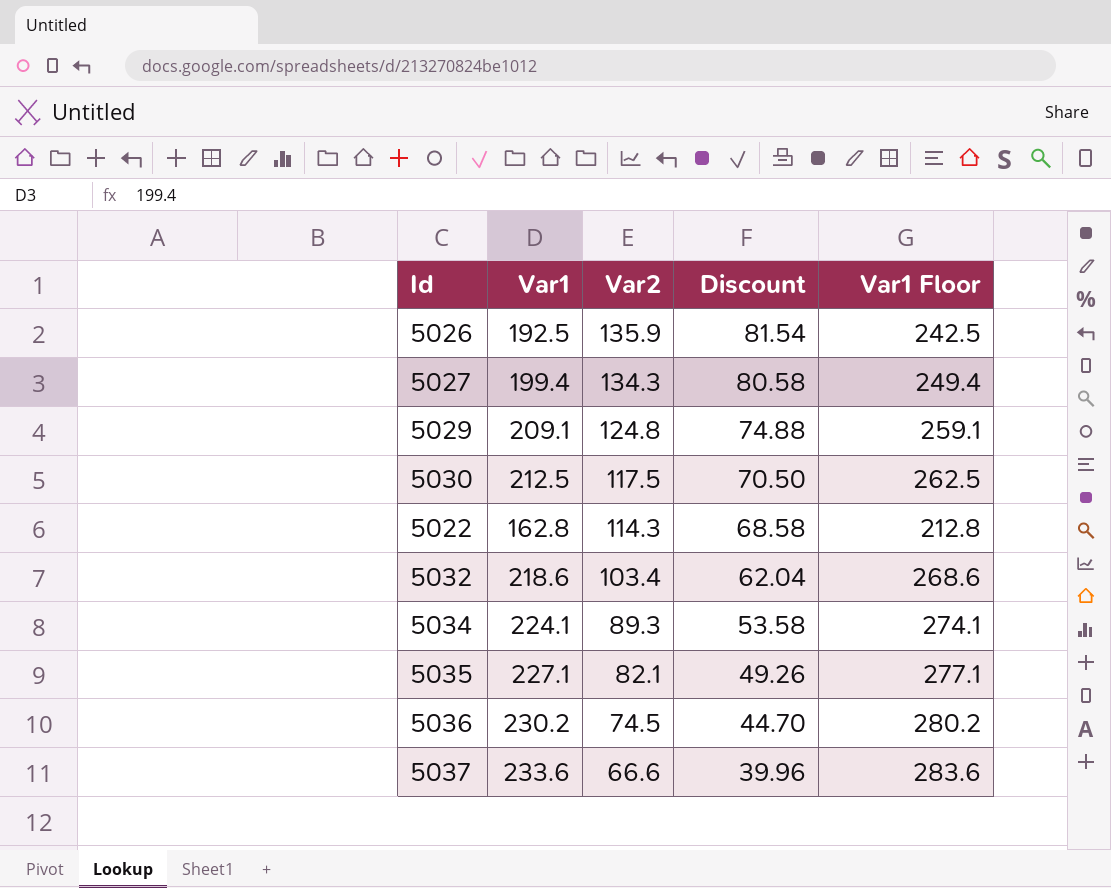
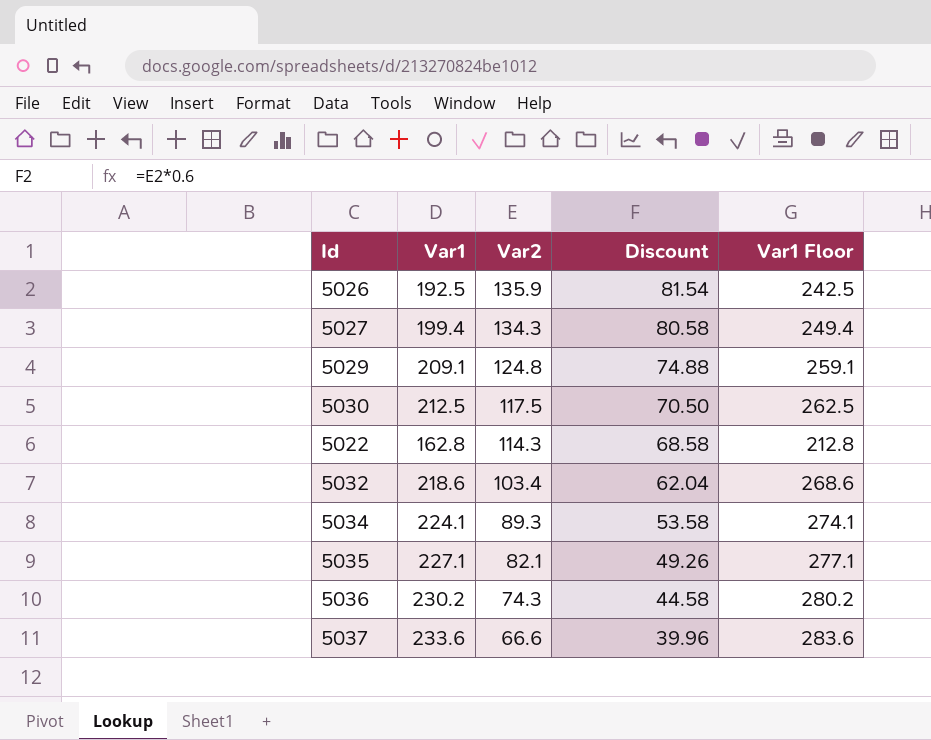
5036 | Var2: 74.5 -> 74.3
5036 | Discount: 44.70 -> 44.58

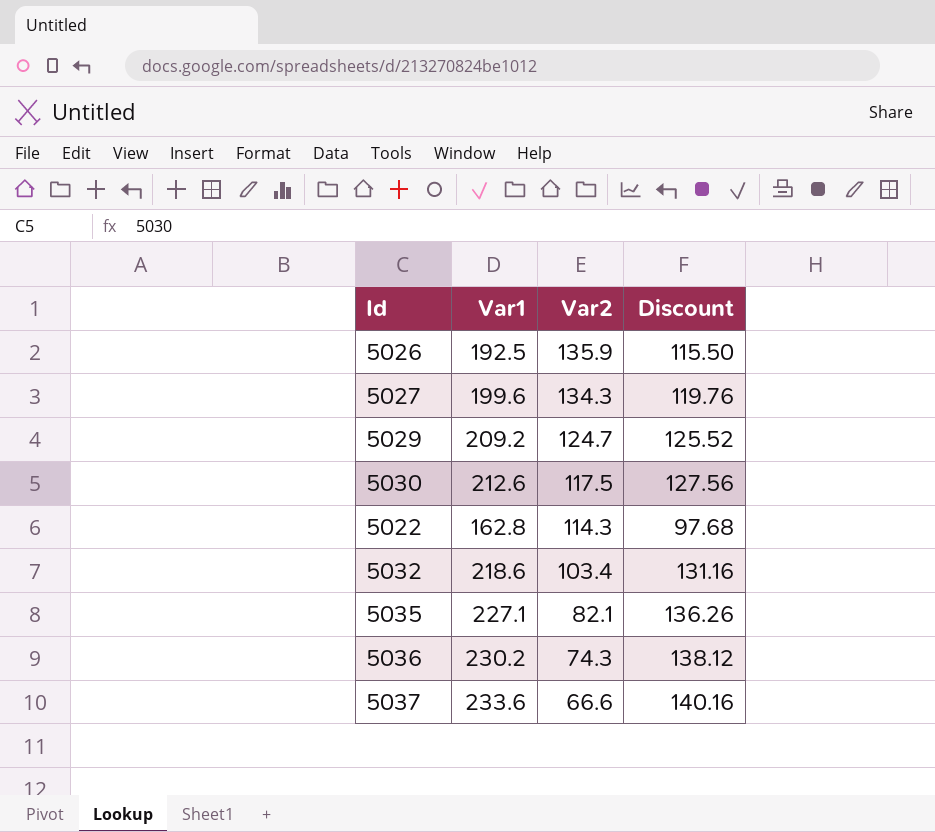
column Var1 Floor | formula: [Var1] + 50 -> none
column Discount | formula: [Var2] * 0.6 -> [Var1] * 0.6
row 5034: 224.1 | 89.3 | 53.58 | 274.1 -> none
5027 | Var1: 199.4 -> 199.6
5029 | Var1: 209.1 -> 209.2
5029 | Var2: 124.8 -> 124.7
5030 | Var1: 212.5 -> 212.6

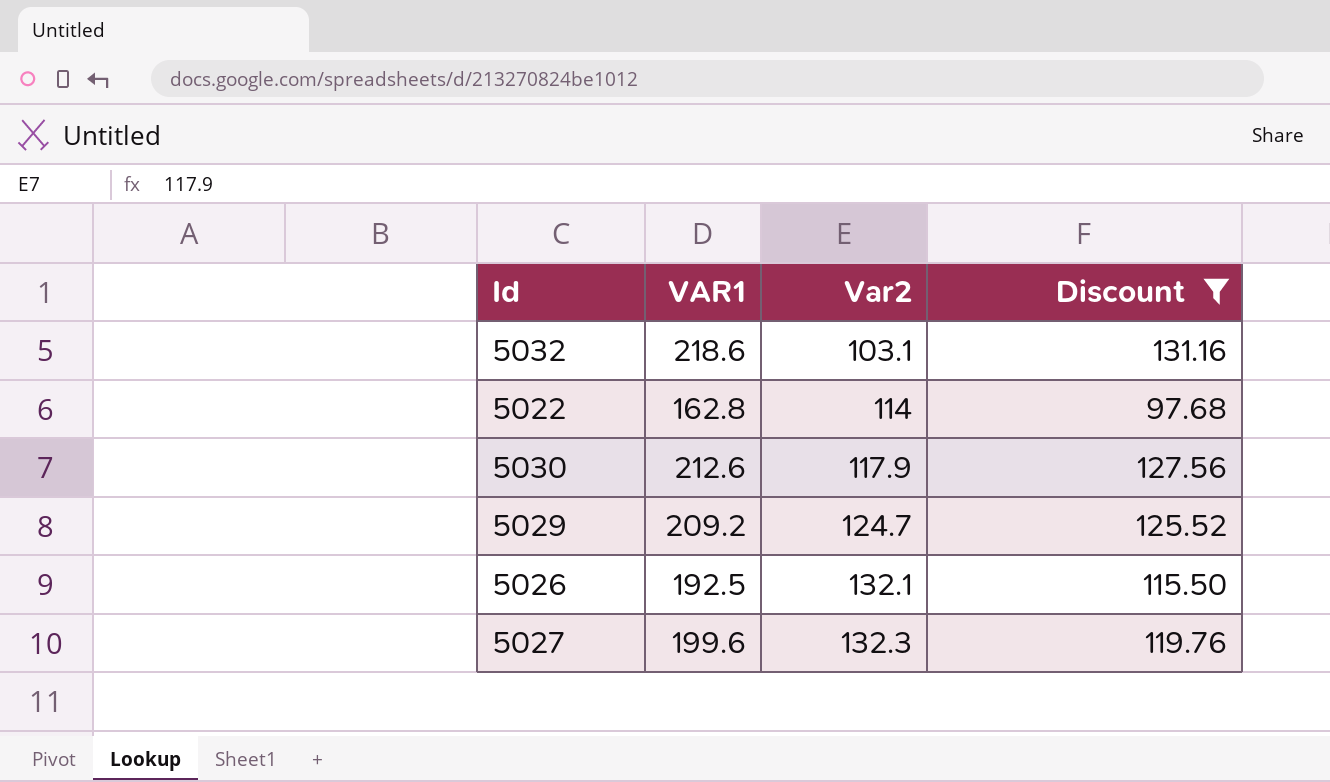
filter: none -> Discount <= 131.16
row order: Var2 descending -> Var2 ascending
column name: Var1 -> VAR1
5032 | Var2: 103.4 -> 103.1
5022 | Var2: 114.3 -> 114
5030 | Var2: 117.5 -> 117.9
5026 | Var2: 135.9 -> 132.1
5027 | Var2: 134.3 -> 132.3

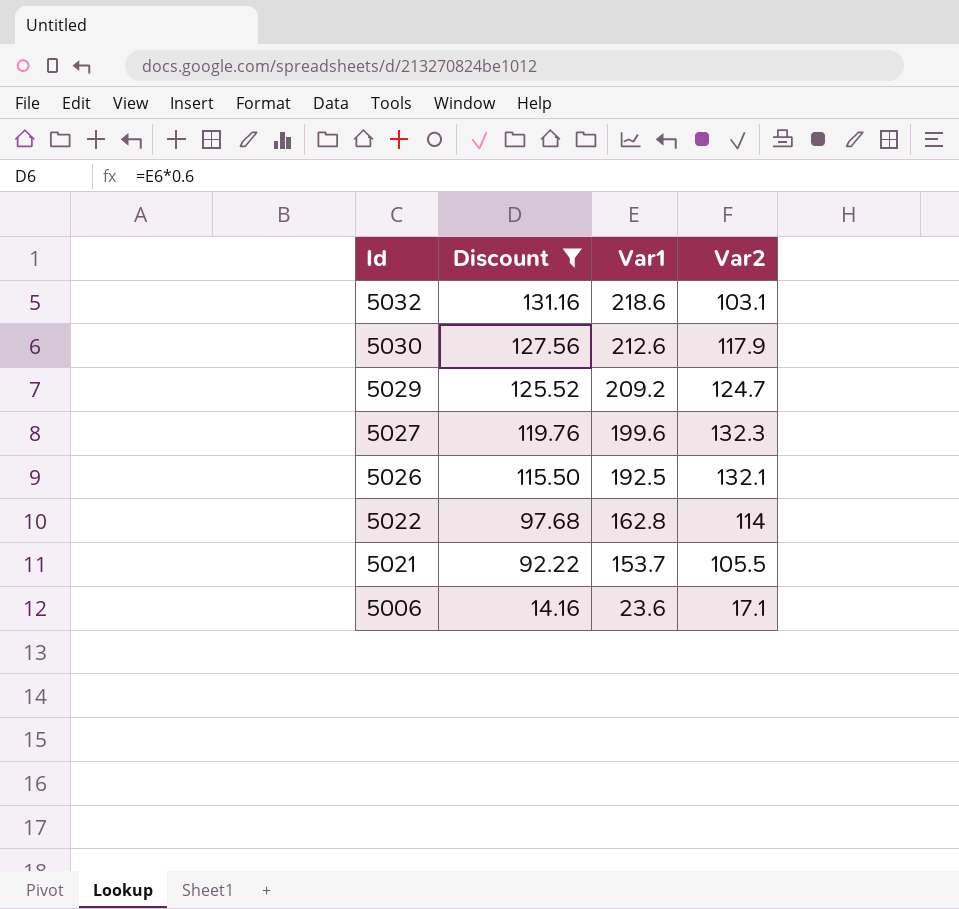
row order: Var2 ascending -> Id descending
column Discount | position: 4 -> 2
column name: VAR1 -> Var1
row 5021: none -> 92.22 | 153.7 | 105.5
row 5006: none -> 14.16 | 23.6 | 17.1

